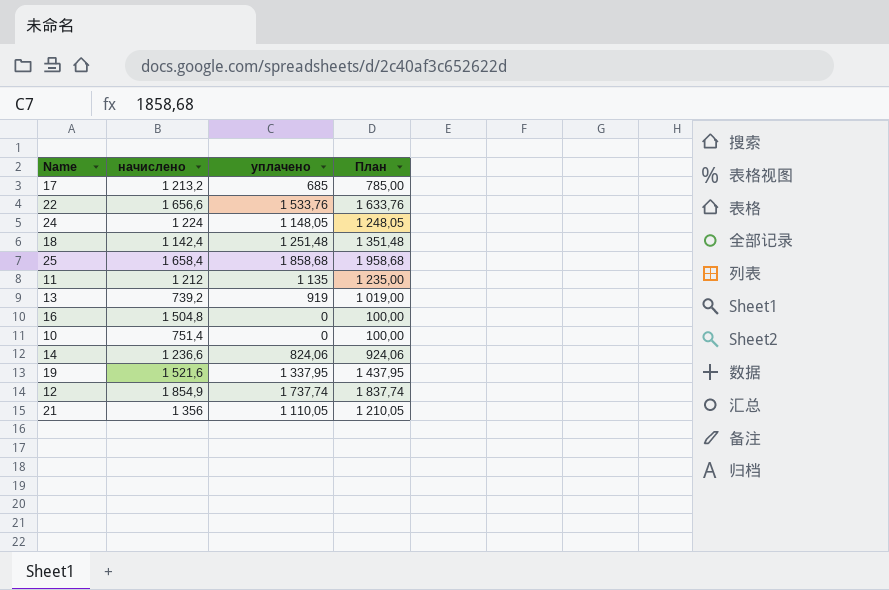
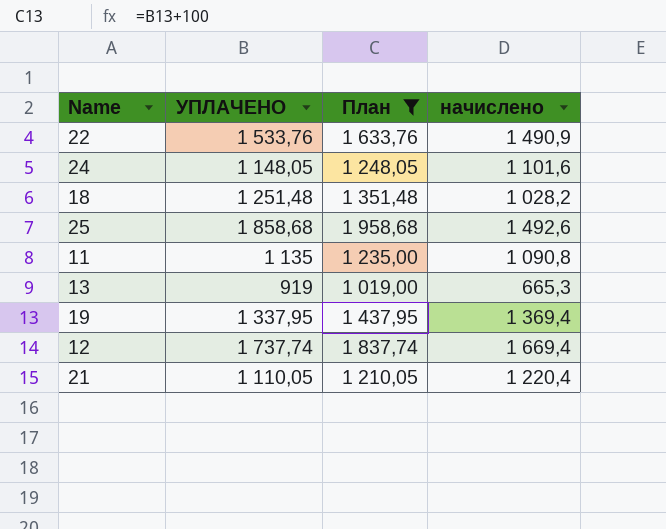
filter: none -> План >= 1 019,00
column name: уплачено -> УПЛАЧЕНО
column начислено | position: 2 -> 4
22 | начислено: 1 656,6 -> 1 490,9
24 | начислено: 1 224 -> 1 101,6
18 | начислено: 1 142,4 -> 1 028,2
25 | начислено: 1 658,4 -> 1 492,6
11 | начислено: 1 212 -> 1 090,8
13 | начислено: 739,2 -> 665,3
19 | начислено: 1 521,6 -> 1 369,4
12 | начислено: 1 854,9 -> 1 669,4
21 | начислено: 1 356 -> 1 220,4

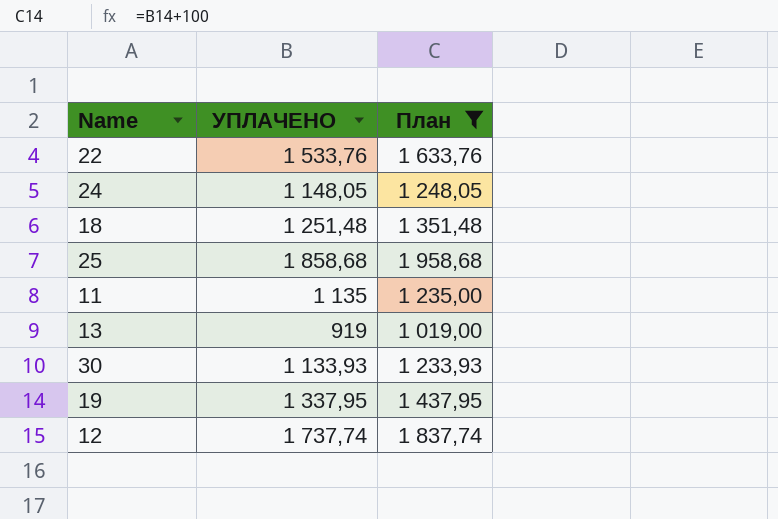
column начислено | position: 4 -> none
row 21: 1 110,05 | 1 210,05 | 1 220,4 -> none
row 30: none -> 1 133,93 | 1 233,93

